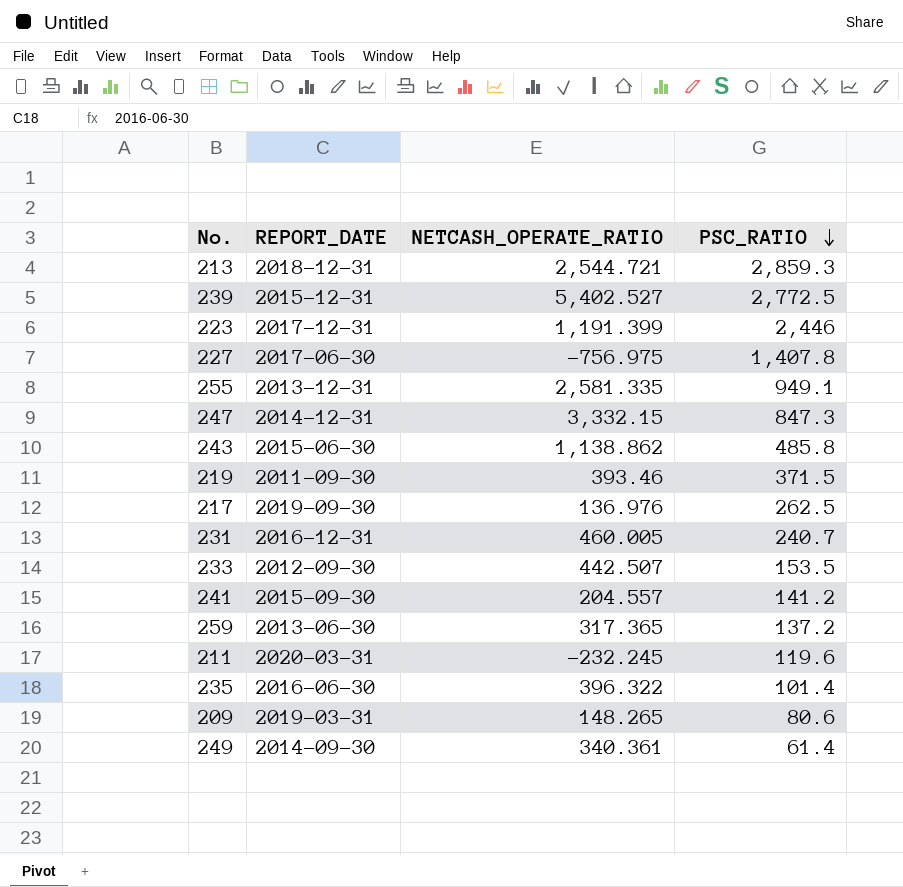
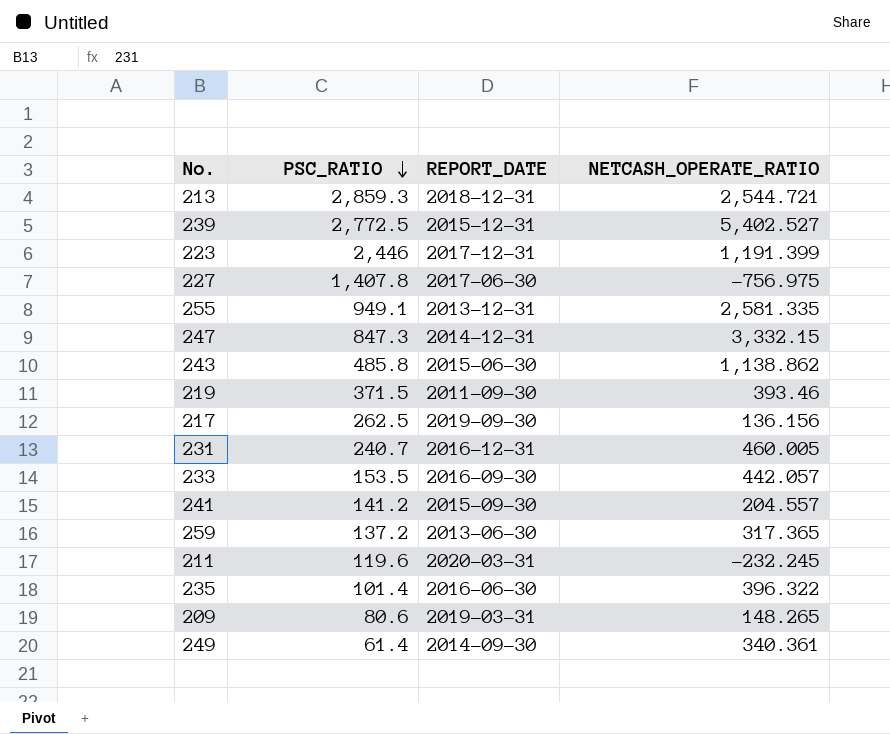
column PSC_RATIO | position: 4 -> 2
217 | NETCASH_OPERATE_RATIO: 136.976 -> 136.156
233 | REPORT_DATE: 2012-09-30 -> 2016-09-30
233 | NETCASH_OPERATE_RATIO: 442.507 -> 442.057

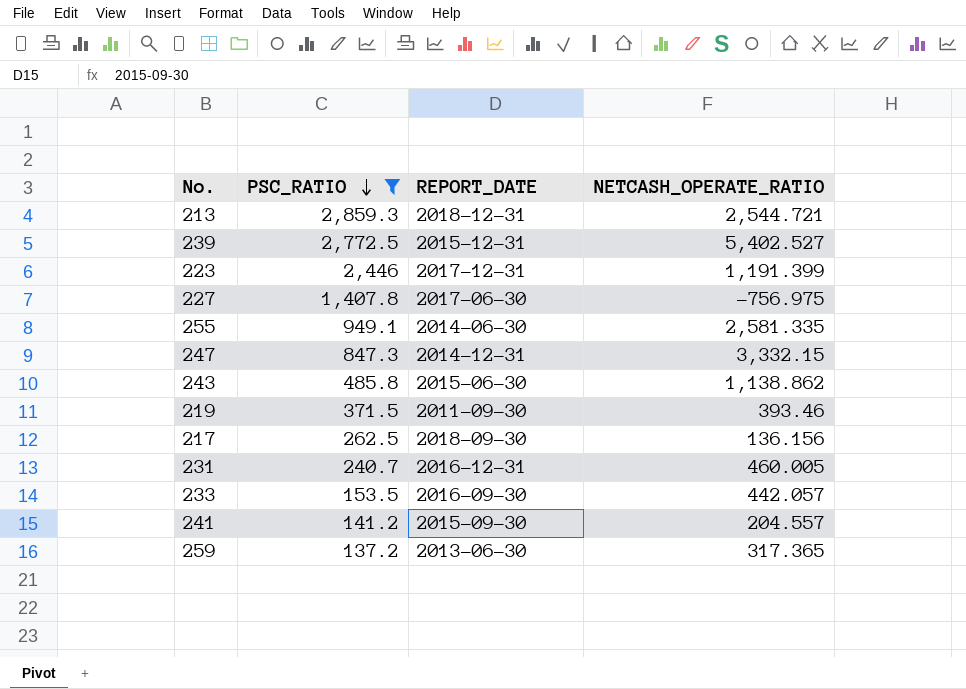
filter: none -> PSC_RATIO >= 137.2
255 | REPORT_DATE: 2013-12-31 -> 2014-06-30
217 | REPORT_DATE: 2019-09-30 -> 2018-09-30

